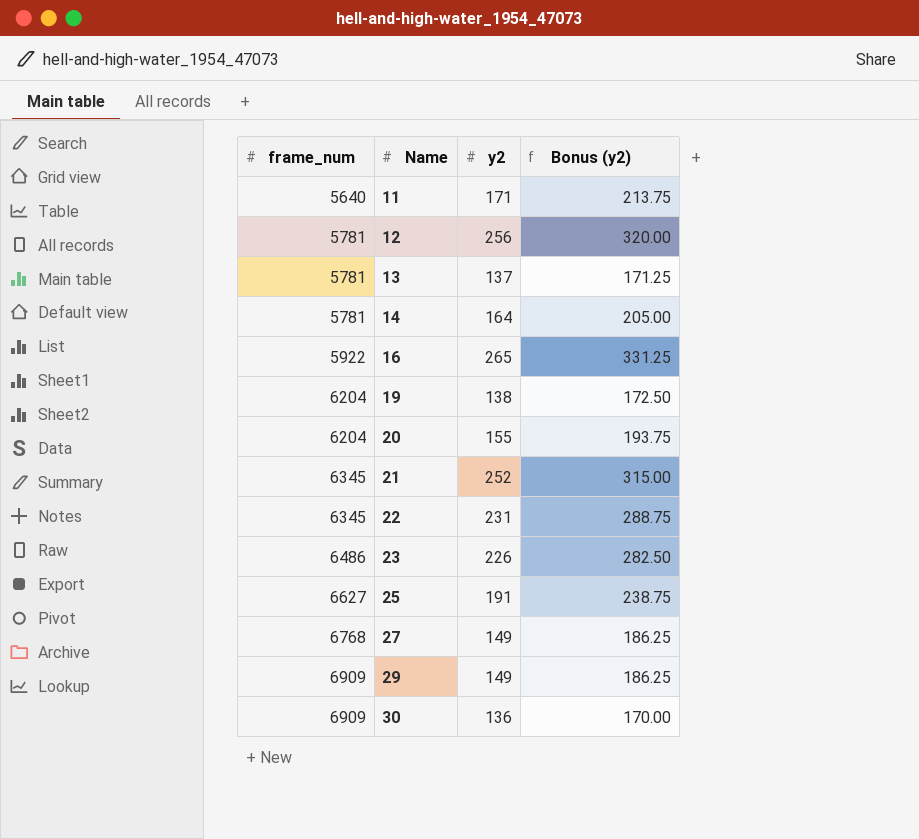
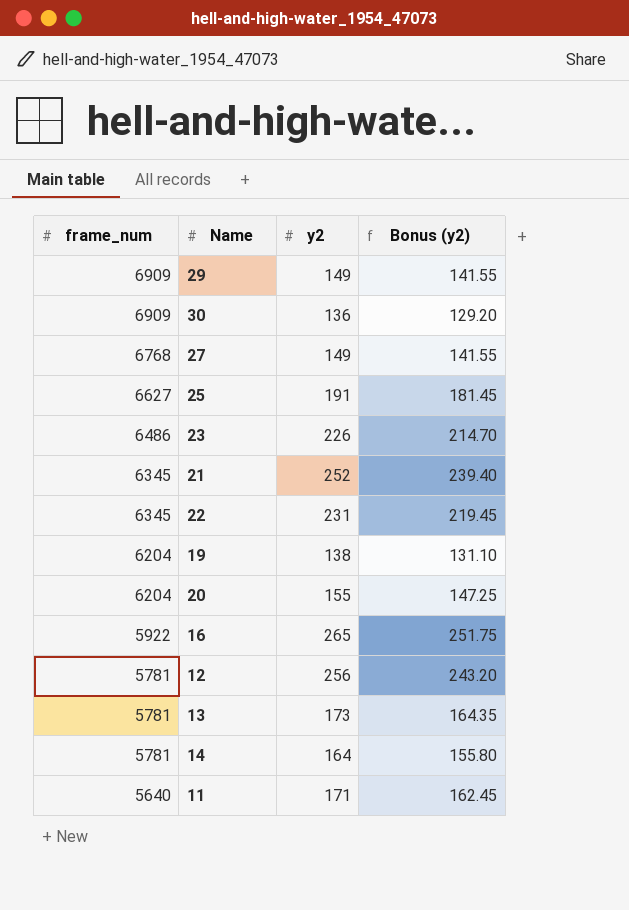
row order: frame_num ascending -> frame_num descending
column Bonus (y2) | formula: [y2] * 1.25 -> [y2] * 0.95
13 | y2: 137 -> 173

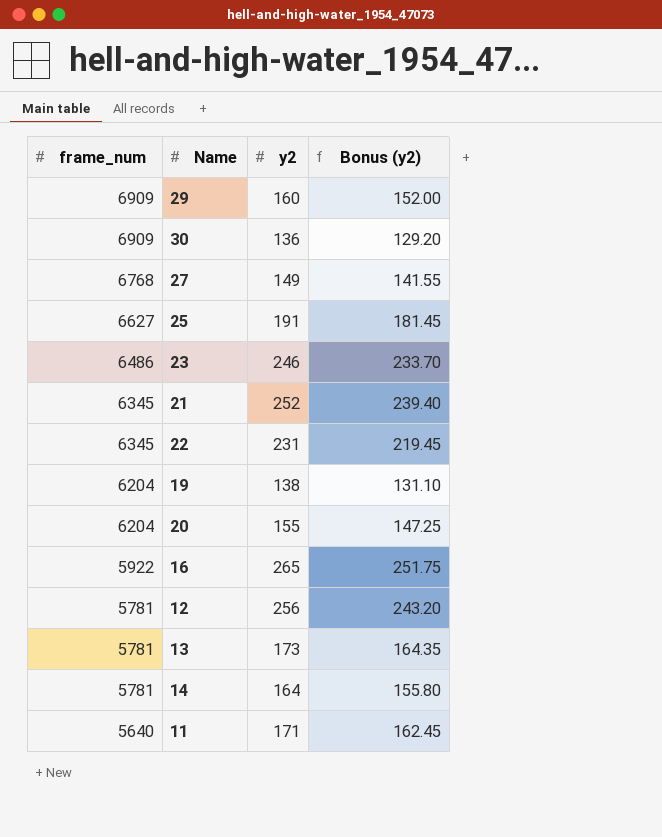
29 | y2: 149 -> 160
29 | Bonus (y2): 141.55 -> 152.00
23 | y2: 226 -> 246
23 | Bonus (y2): 214.70 -> 233.70

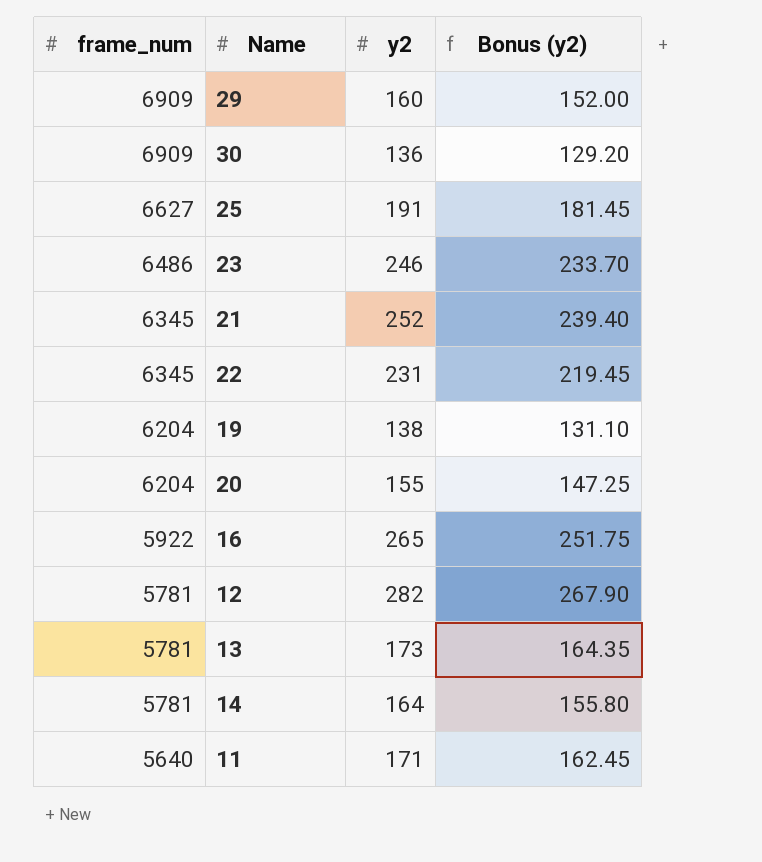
row 27: 6768 | 149 | 141.55 -> none
12 | y2: 256 -> 282
12 | Bonus (y2): 243.20 -> 267.90

